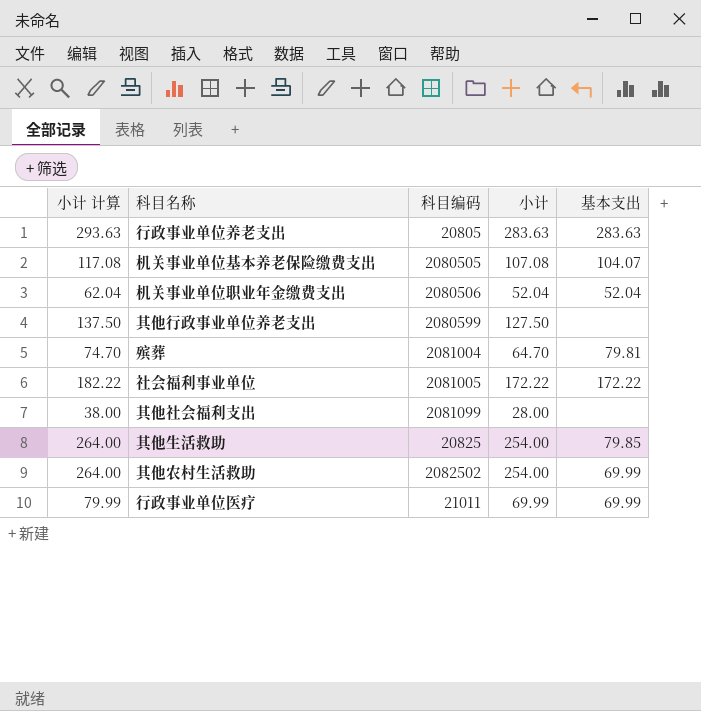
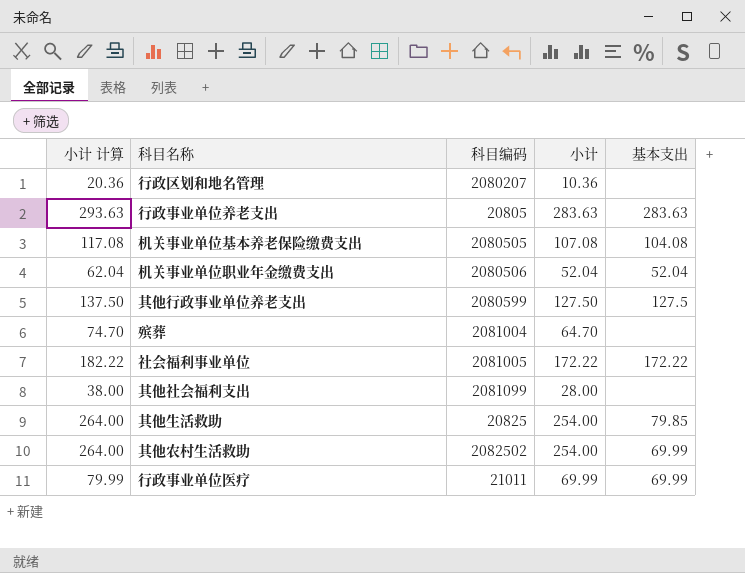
row 行政区划和地名管理: none -> 20.36 | 2080207 | 10.36 | none
机关事业单位基本养老保险缴费支出 | 基本支出: 104.07 -> 104.08
其他行政事业单位养老支出 | 基本支出: none -> 127.5
殡葬 | 基本支出: 79.81 -> none

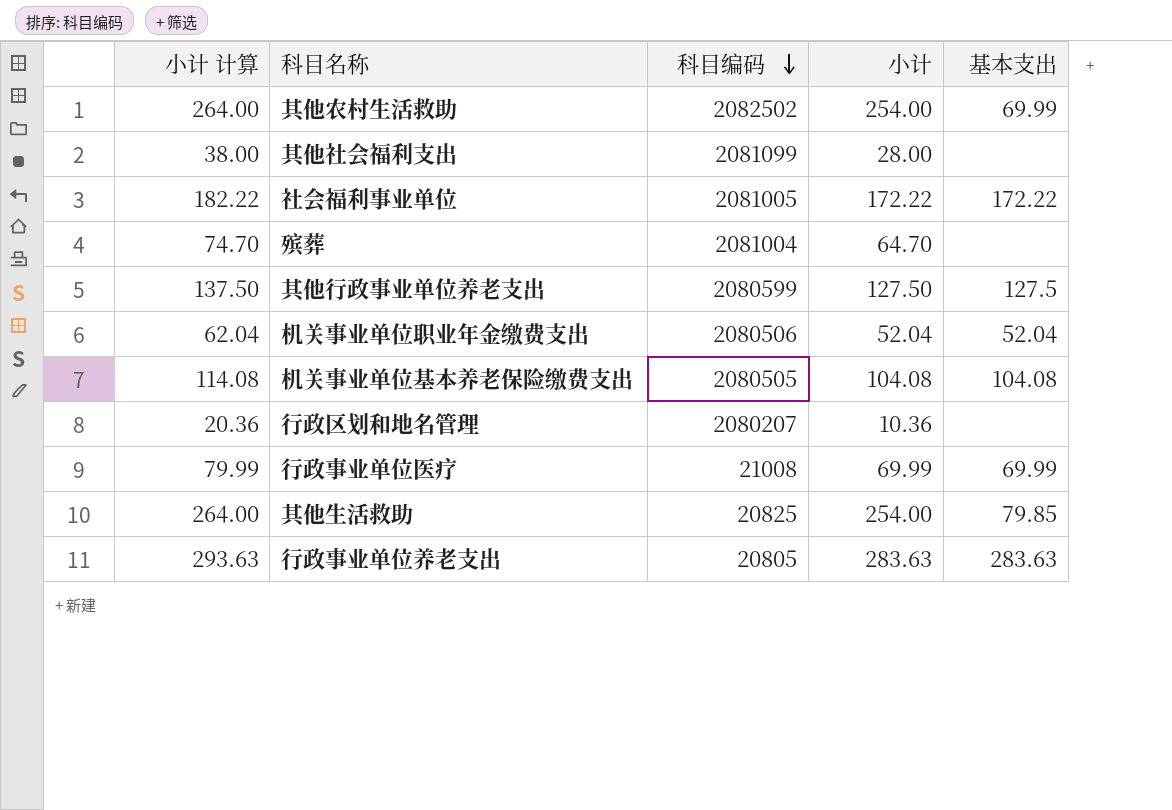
row order: none -> 科目编码 descending
机关事业单位基本养老保险缴费支出 | 小计 计算: 117.08 -> 114.08
机关事业单位基本养老保险缴费支出 | 小计: 107.08 -> 104.08
行政事业单位医疗 | 科目编码: 21011 -> 21008

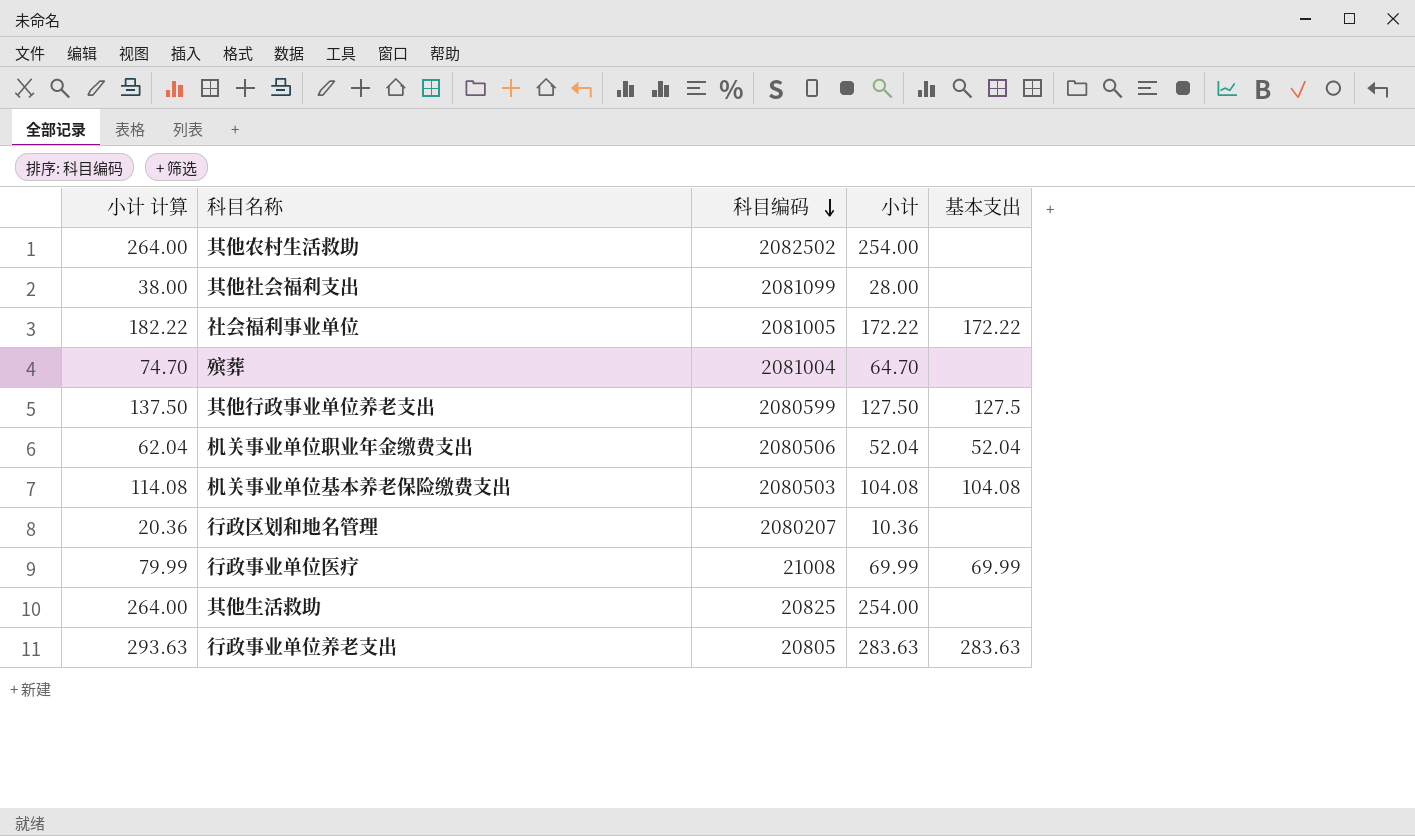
其他农村生活救助 | 基本支出: 69.99 -> none
机关事业单位基本养老保险缴费支出 | 科目编码: 2080505 -> 2080503
其他生活救助 | 基本支出: 79.85 -> none

